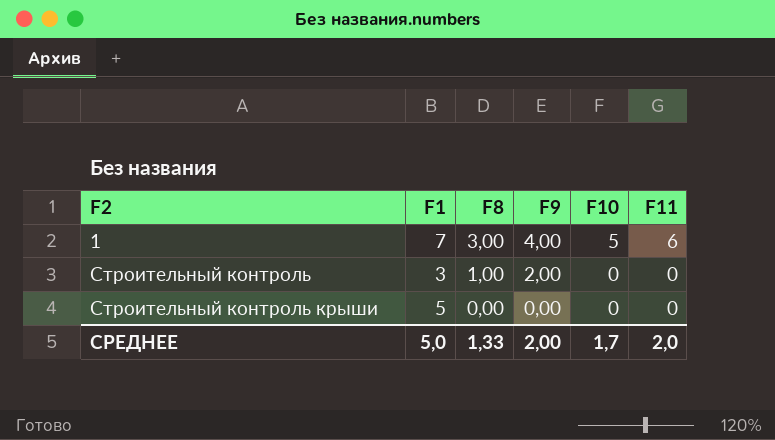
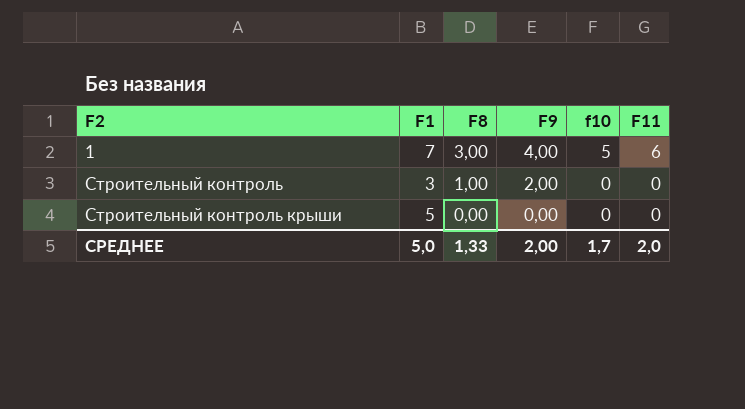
column name: F10 -> f10

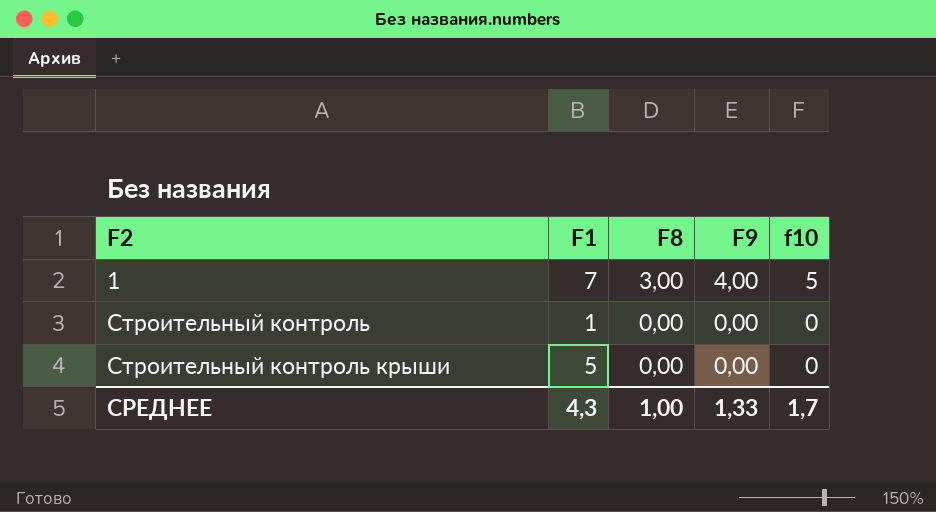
column F11 | position: 6 -> none
Строительный контроль | F1: 3 -> 1
Строительный контроль | F8: 1,00 -> 0,00
Строительный контроль | F9: 2,00 -> 0,00
СРЕДНЕЕ | F1: 5,0 -> 4,3
СРЕДНЕЕ | F8: 1,33 -> 1,00
СРЕДНЕЕ | F9: 2,00 -> 1,33

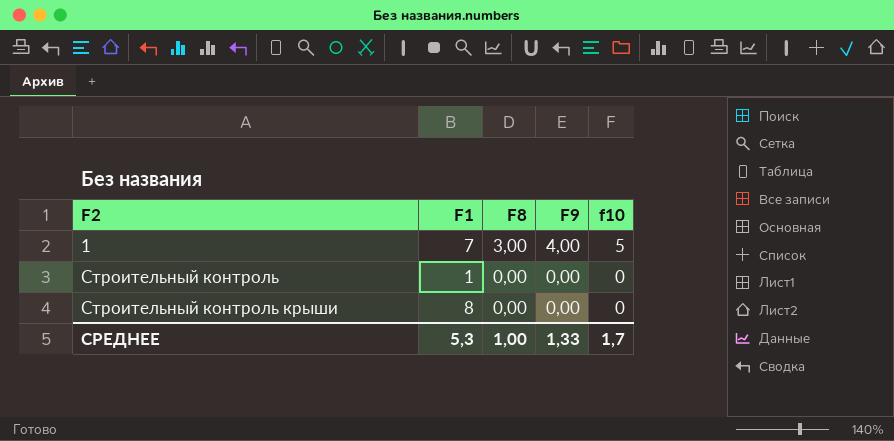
Строительный контроль крыши | F1: 5 -> 8
СРЕДНЕЕ | F1: 4,3 -> 5,3

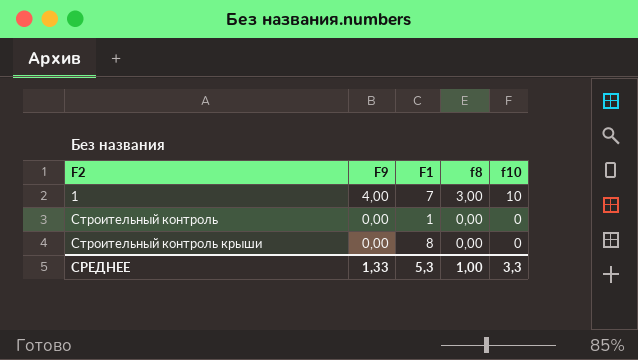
column F9 | position: 4 -> 2
column name: F8 -> f8
1 | f10: 5 -> 10
СРЕДНЕЕ | f10: 1,7 -> 3,3

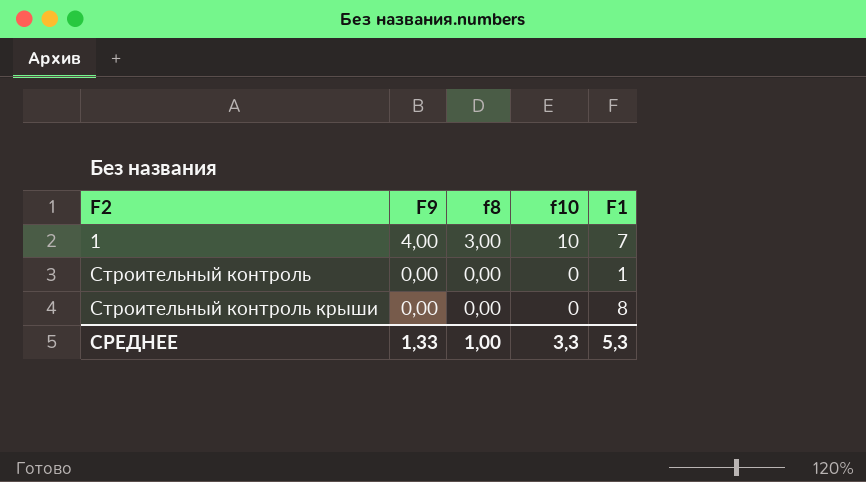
column F1 | position: 3 -> 5

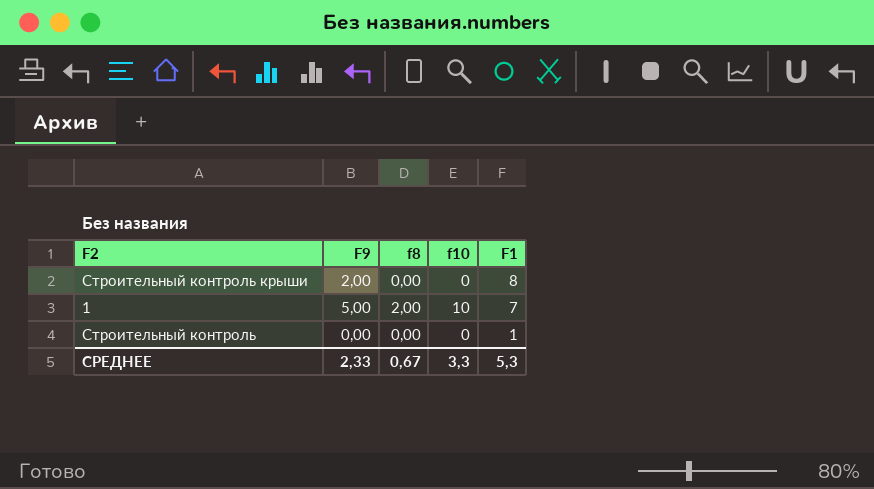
row order: F2 ascending -> F1 descending
Строительный контроль крыши | F9: 0,00 -> 2,00
1 | F9: 4,00 -> 5,00
1 | f8: 3,00 -> 2,00
СРЕДНЕЕ | F9: 1,33 -> 2,33
СРЕДНЕЕ | f8: 1,00 -> 0,67

